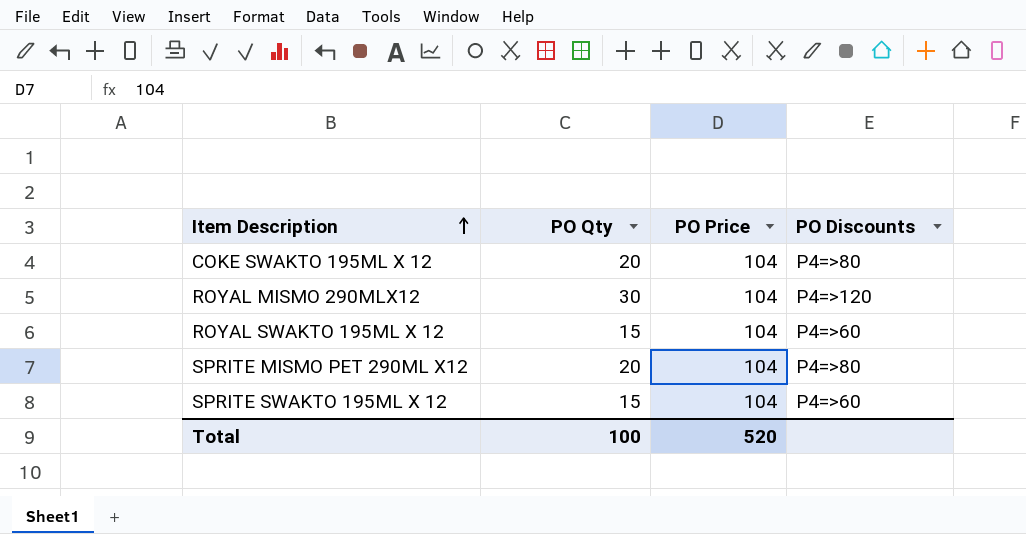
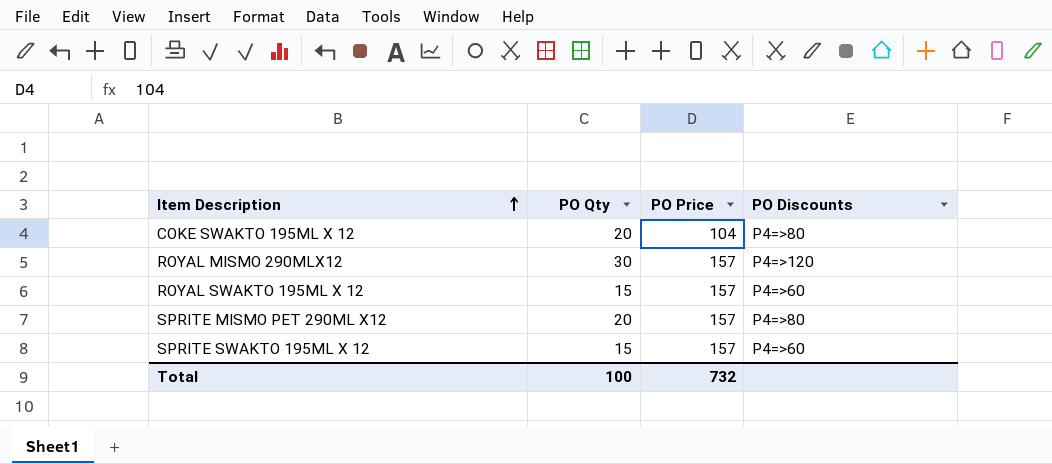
ROYAL MISMO 290MLX12 | PO Price: 104 -> 157
ROYAL SWAKTO 195ML X 12 | PO Price: 104 -> 157
SPRITE MISMO PET 290ML X12 | PO Price: 104 -> 157
SPRITE SWAKTO 195ML X 12 | PO Price: 104 -> 157
Total | PO Price: 520 -> 732

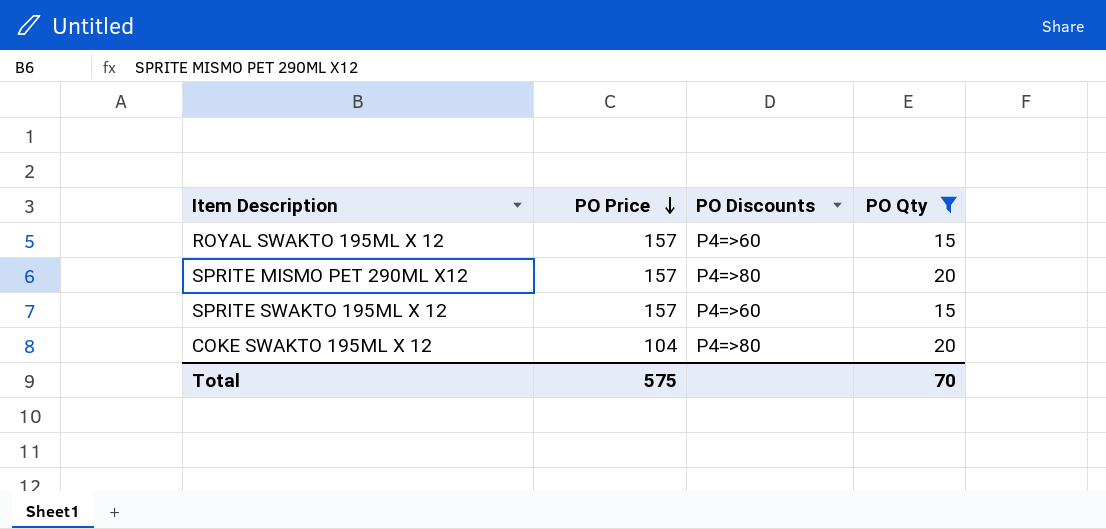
filter: none -> PO Qty != 30
row order: Item Description ascending -> PO Price descending
column PO Qty | position: 2 -> 4
Total | PO Price: 732 -> 575
Total | PO Qty: 100 -> 70

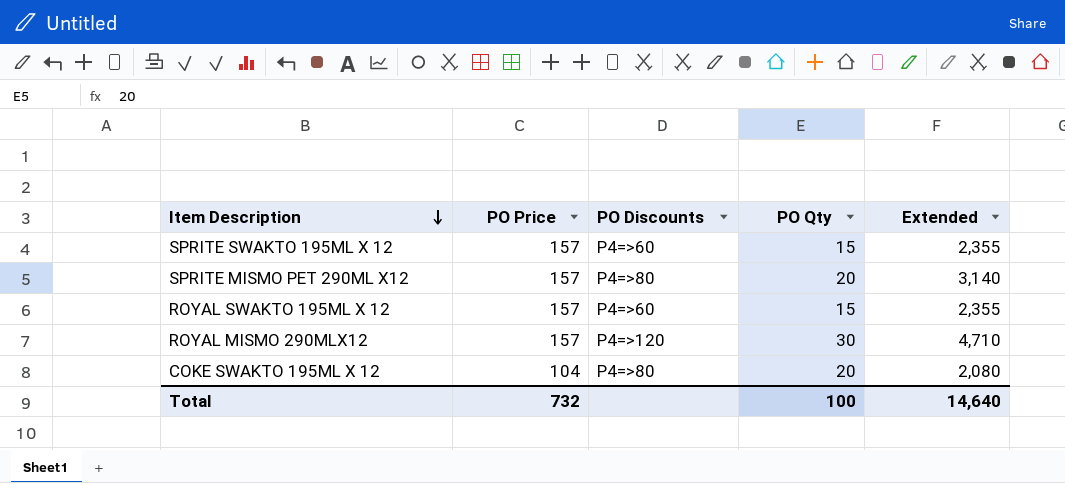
filter: PO Qty != 30 -> none
row order: PO Price descending -> Item Description descending
column Extended | formula: none -> [PO Price] * [PO Qty]
Total | PO Price: 575 -> 732
Total | PO Qty: 70 -> 100

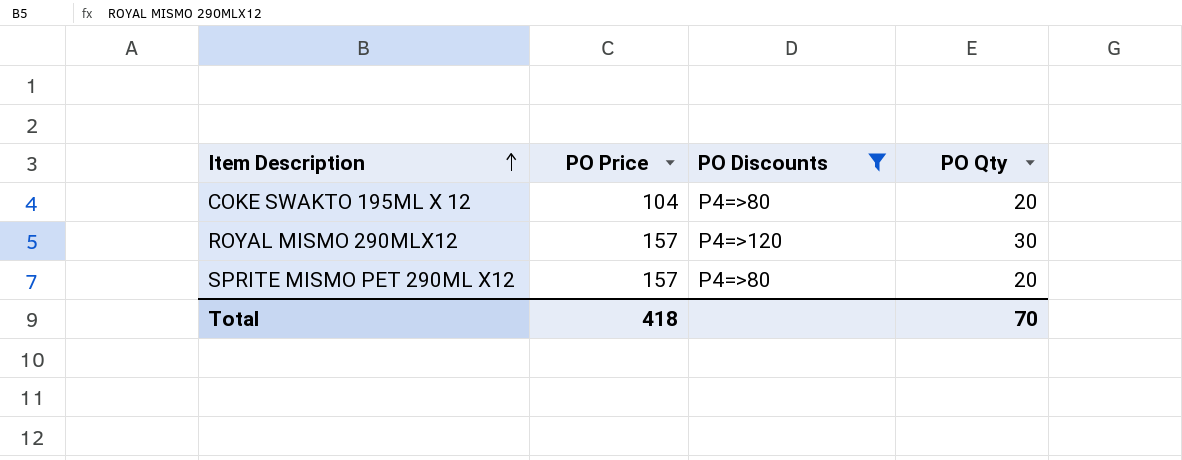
filter: none -> PO Discounts != P4=>60
row order: Item Description descending -> Item Description ascending
column Extended | formula: [PO Price] * [PO Qty] -> none
Total | PO Price: 732 -> 418
Total | PO Qty: 100 -> 70

